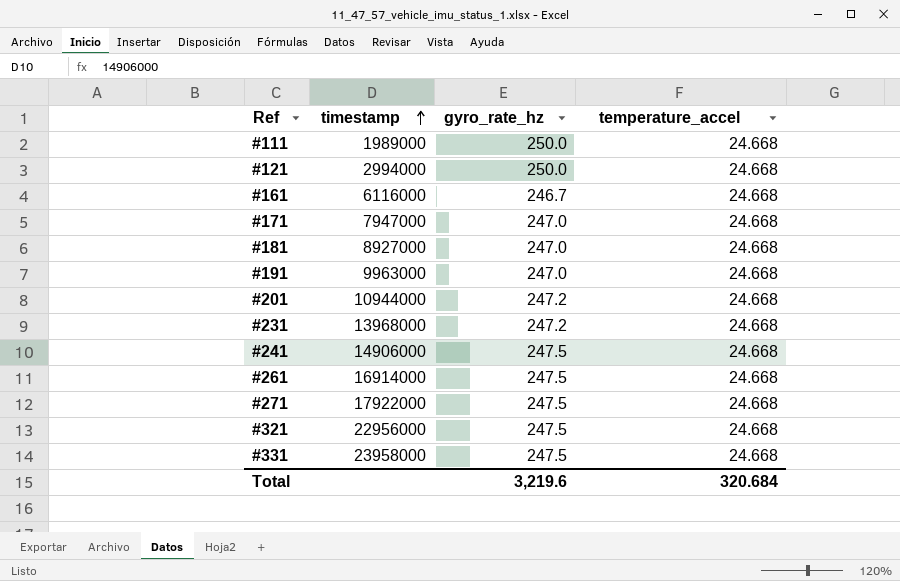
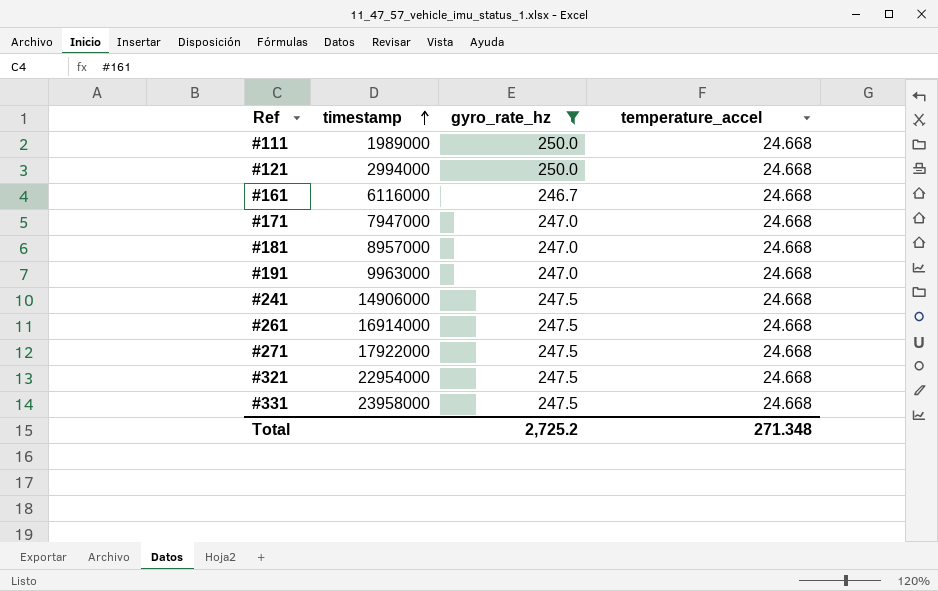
filter: none -> gyro_rate_hz != 247.2
#181 | timestamp: 8927000 -> 8957000
#321 | timestamp: 22956000 -> 22954000
Total | gyro_rate_hz: 3,219.6 -> 2,725.2
Total | temperature_accel: 320.684 -> 271.348

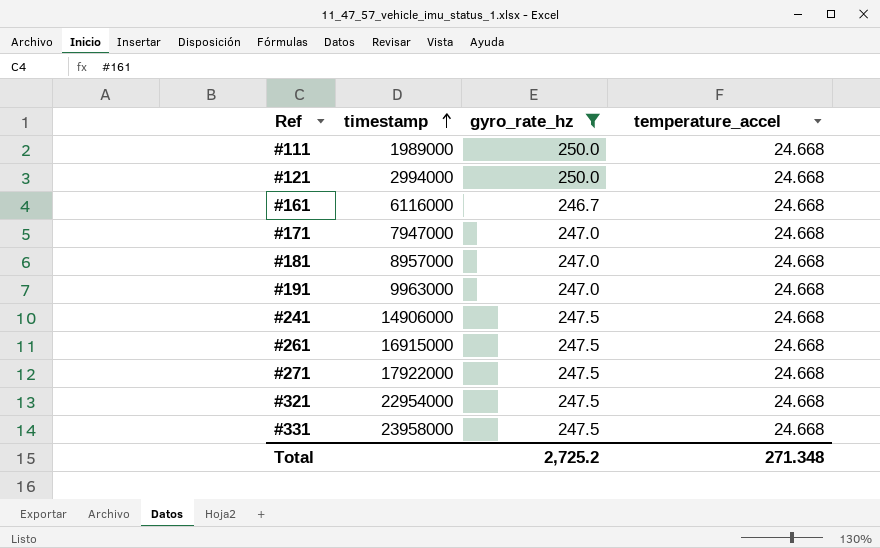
#261 | timestamp: 16914000 -> 16915000

